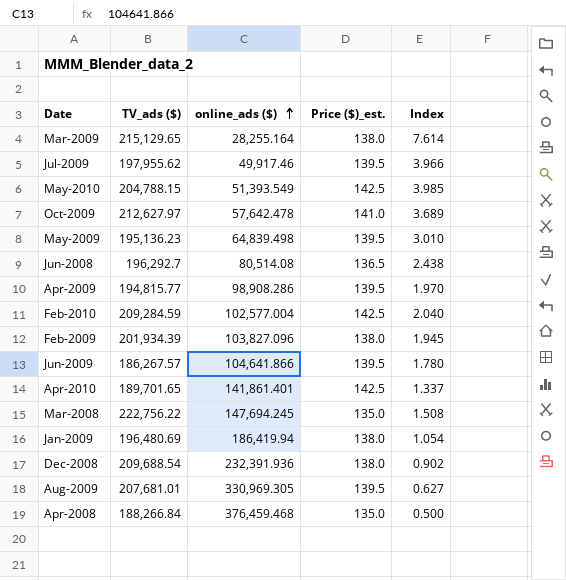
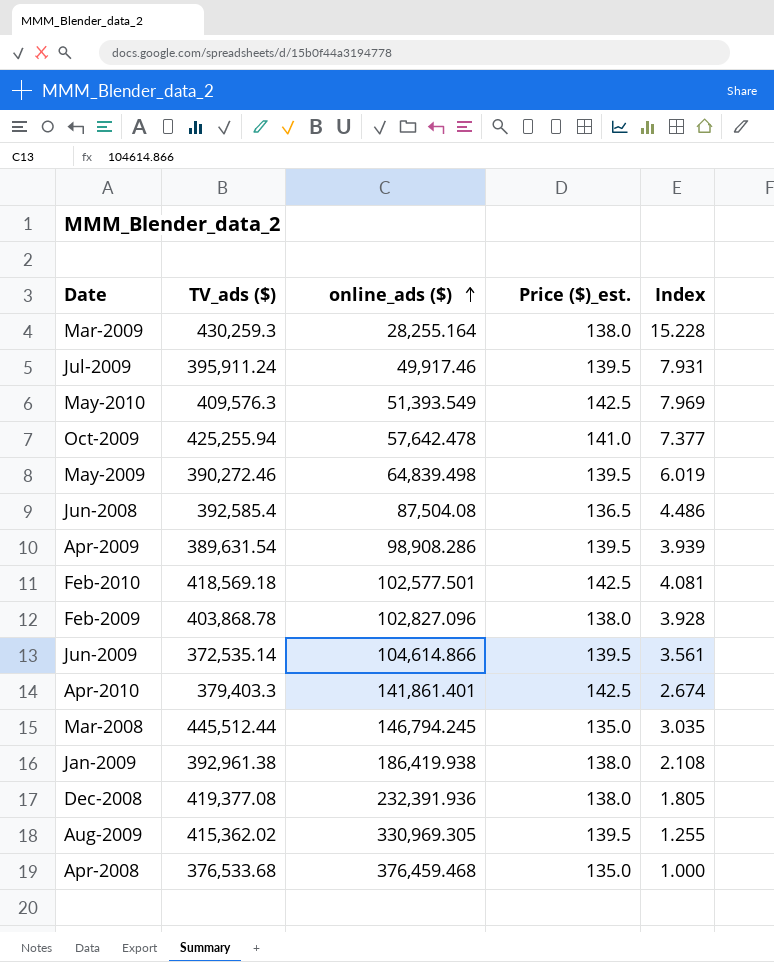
Mar-2009 | TV_ads ($): 215,129.65 -> 430,259.3
Mar-2009 | Index: 7.614 -> 15.228
Jul-2009 | TV_ads ($): 197,955.62 -> 395,911.24
Jul-2009 | Index: 3.966 -> 7.931
May-2010 | TV_ads ($): 204,788.15 -> 409,576.3
May-2010 | Index: 3.985 -> 7.969
Oct-2009 | TV_ads ($): 212,627.97 -> 425,255.94
Oct-2009 | Index: 3.689 -> 7.377
May-2009 | TV_ads ($): 195,136.23 -> 390,272.46
May-2009 | Index: 3.010 -> 6.019
Jun-2008 | TV_ads ($): 196,292.7 -> 392,585.4
Jun-2008 | online_ads ($): 80,514.08 -> 87,504.08
Jun-2008 | Index: 2.438 -> 4.486
Apr-2009 | TV_ads ($): 194,815.77 -> 389,631.54
Apr-2009 | Index: 1.970 -> 3.939
Feb-2010 | TV_ads ($): 209,284.59 -> 418,569.18
Feb-2010 | online_ads ($): 102,577.004 -> 102,577.501
Feb-2010 | Index: 2.040 -> 4.081
Feb-2009 | TV_ads ($): 201,934.39 -> 403,868.78
Feb-2009 | online_ads ($): 103,827.096 -> 102,827.096
Feb-2009 | Index: 1.945 -> 3.928
Jun-2009 | TV_ads ($): 186,267.57 -> 372,535.14
Jun-2009 | online_ads ($): 104,641.866 -> 104,614.866
Jun-2009 | Index: 1.780 -> 3.561
Apr-2010 | TV_ads ($): 189,701.65 -> 379,403.3
Apr-2010 | Index: 1.337 -> 2.674
Mar-2008 | TV_ads ($): 222,756.22 -> 445,512.44
Mar-2008 | online_ads ($): 147,694.245 -> 146,794.245
Mar-2008 | Index: 1.508 -> 3.035
Jan-2009 | TV_ads ($): 196,480.69 -> 392,961.38
Jan-2009 | online_ads ($): 186,419.94 -> 186,419.938
Jan-2009 | Index: 1.054 -> 2.108
Dec-2008 | TV_ads ($): 209,688.54 -> 419,377.08
Dec-2008 | Index: 0.902 -> 1.805
Aug-2009 | TV_ads ($): 207,681.01 -> 415,362.02
Aug-2009 | Index: 0.627 -> 1.255
Apr-2008 | TV_ads ($): 188,266.84 -> 376,533.68
Apr-2008 | Index: 0.500 -> 1.000

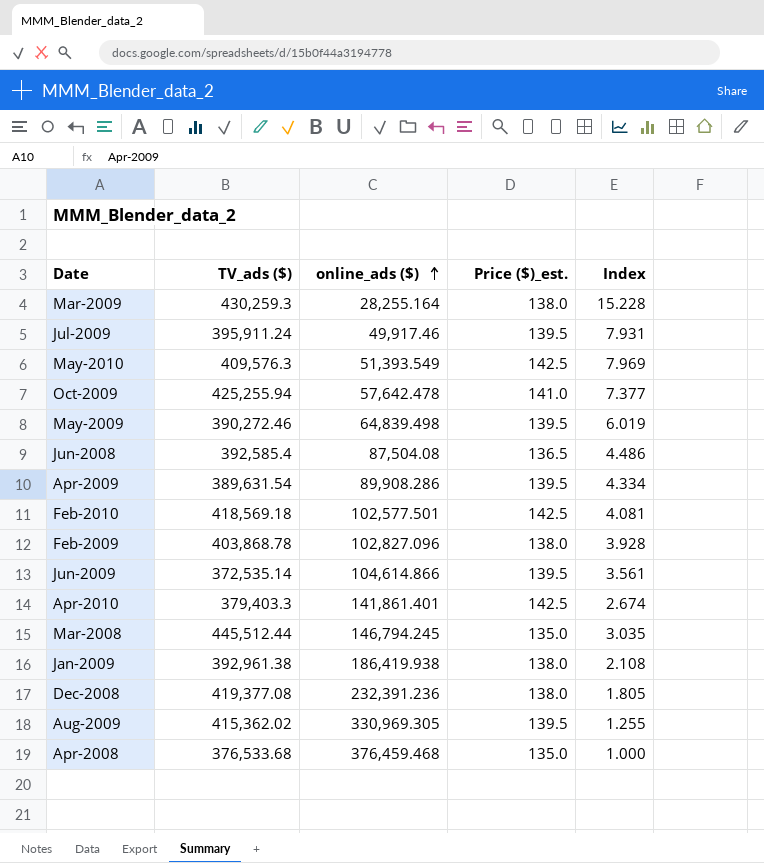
Apr-2009 | online_ads ($): 98,908.286 -> 89,908.286
Apr-2009 | Index: 3.939 -> 4.334
Dec-2008 | online_ads ($): 232,391.936 -> 232,391.236

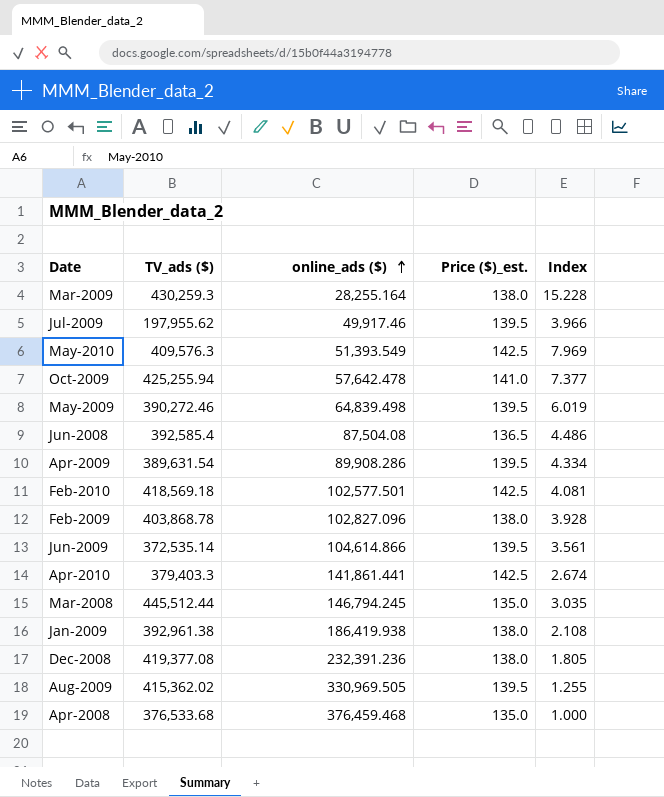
Jul-2009 | TV_ads ($): 395,911.24 -> 197,955.62
Jul-2009 | Index: 7.931 -> 3.966
Apr-2010 | online_ads ($): 141,861.401 -> 141,861.441
Aug-2009 | online_ads ($): 330,969.305 -> 330,969.505

